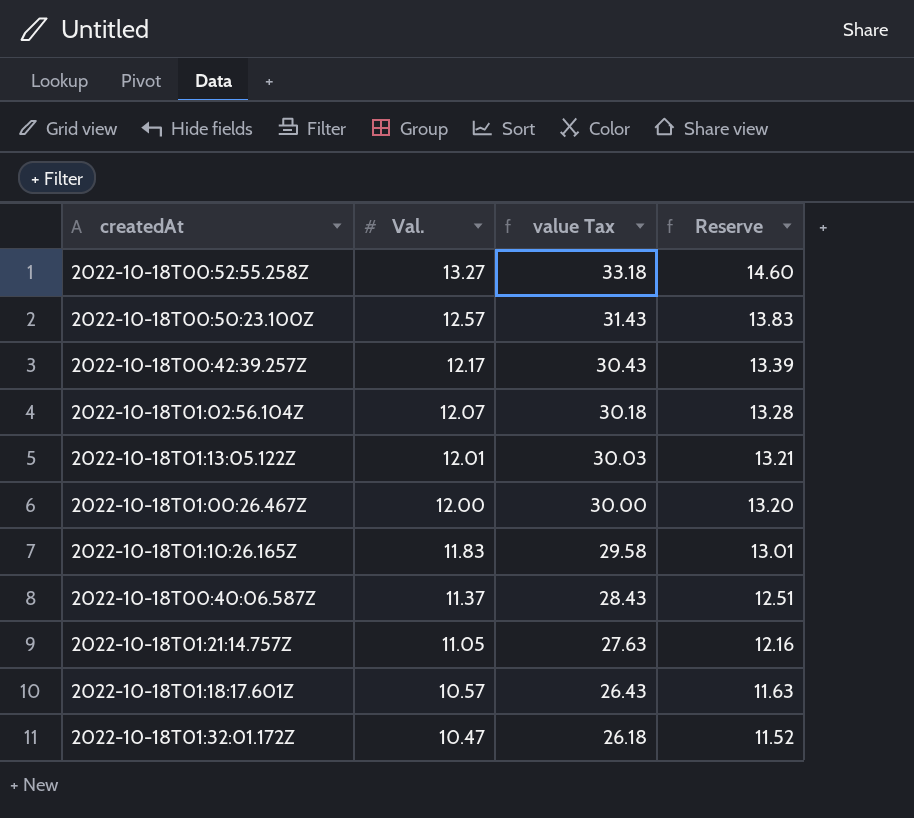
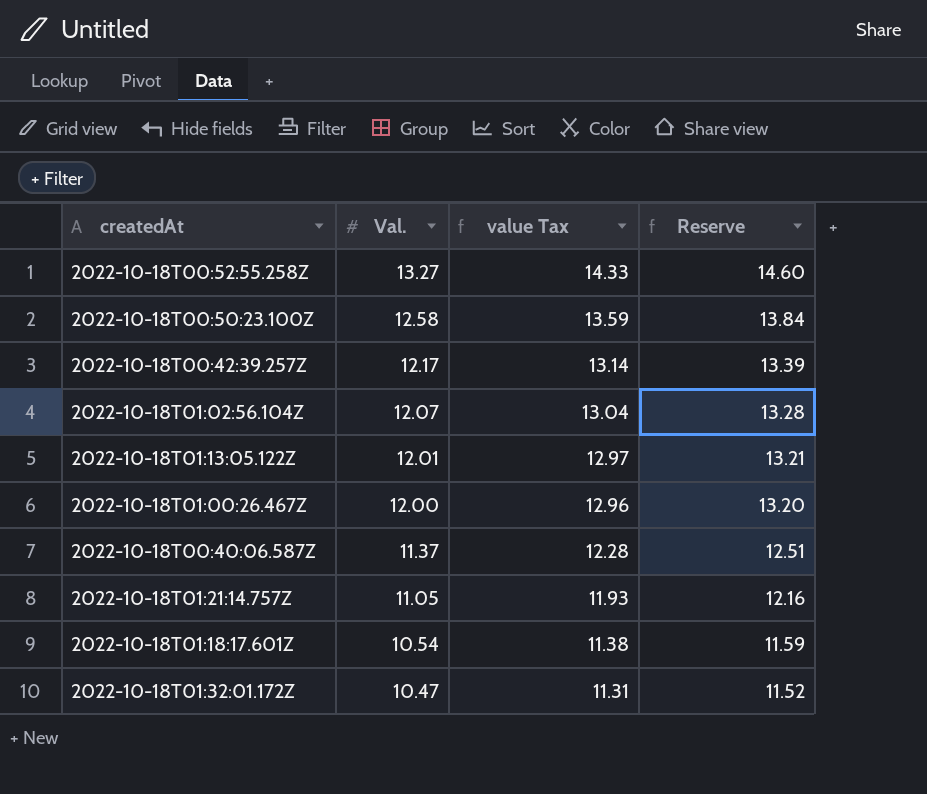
column value Tax | formula: [Val.] * 2.5 -> [Val.] * 1.08
row 2022-10-18T01:10:26.165Z: 11.83 | 29.58 | 13.01 -> none
2022-10-18T00:50:23.100Z | Val.: 12.57 -> 12.58
2022-10-18T00:50:23.100Z | Reserve: 13.83 -> 13.84
2022-10-18T01:18:17.601Z | Val.: 10.57 -> 10.54
2022-10-18T01:18:17.601Z | Reserve: 11.63 -> 11.59

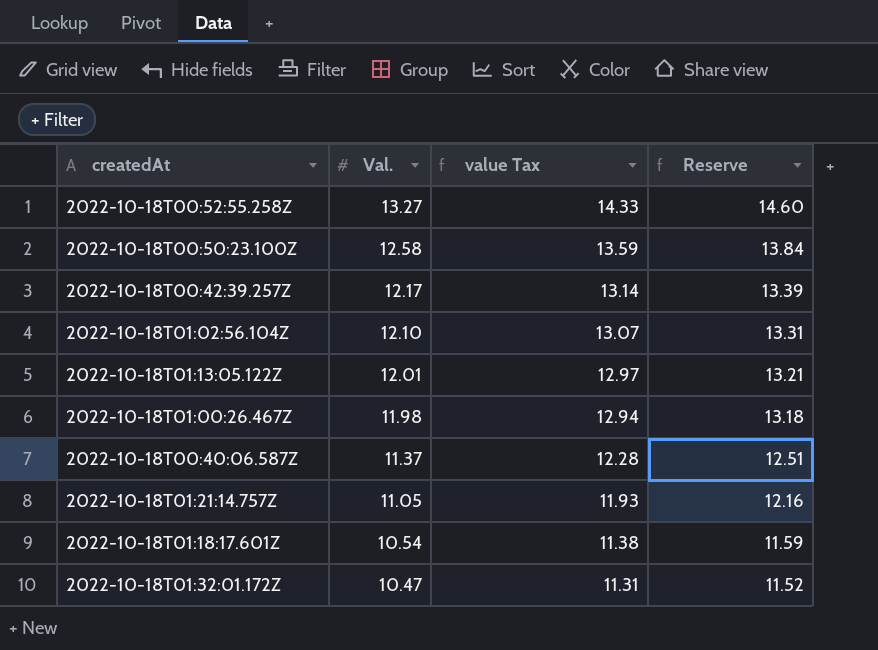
2022-10-18T01:02:56.104Z | Val.: 12.07 -> 12.10
2022-10-18T01:02:56.104Z | value Tax: 13.04 -> 13.07
2022-10-18T01:02:56.104Z | Reserve: 13.28 -> 13.31
2022-10-18T01:00:26.467Z | Val.: 12.00 -> 11.98
2022-10-18T01:00:26.467Z | value Tax: 12.96 -> 12.94
2022-10-18T01:00:26.467Z | Reserve: 13.20 -> 13.18

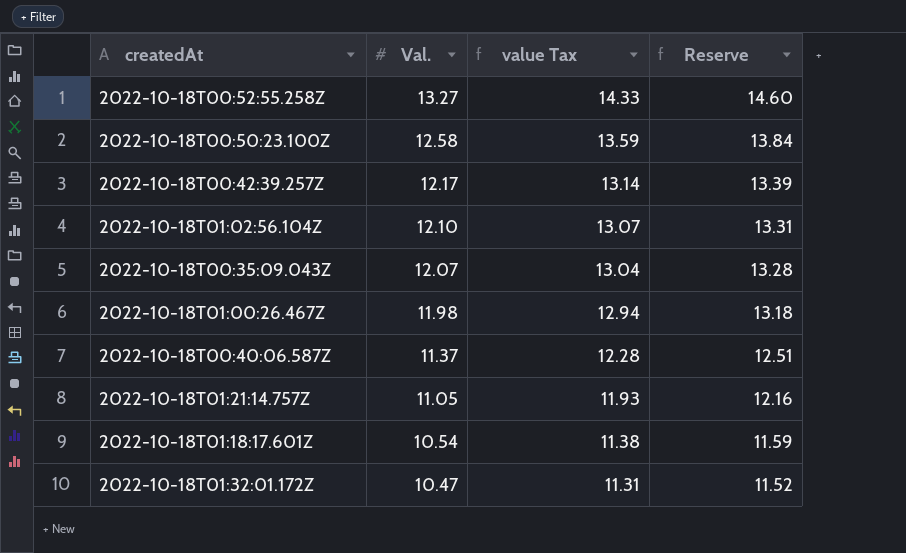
row 2022-10-18T01:13:05.122Z: 12.01 | 12.97 | 13.21 -> none
row 2022-10-18T00:35:09.043Z: none -> 12.07 | 13.04 | 13.28

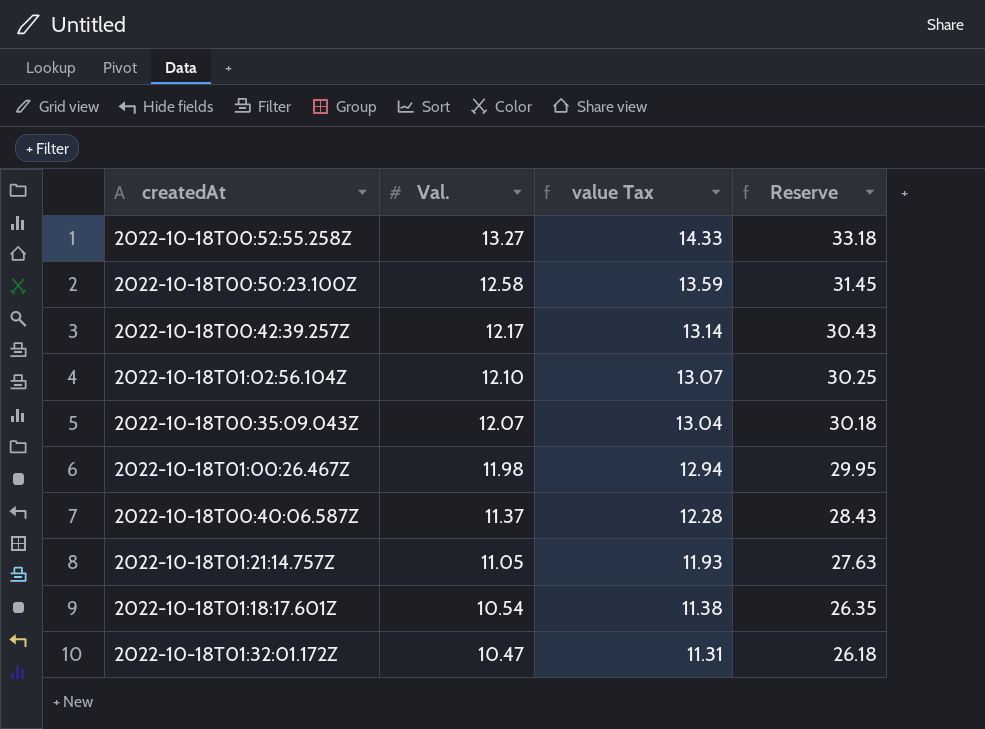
column Reserve | formula: [Val.] * 1.1 -> [Val.] * 2.5

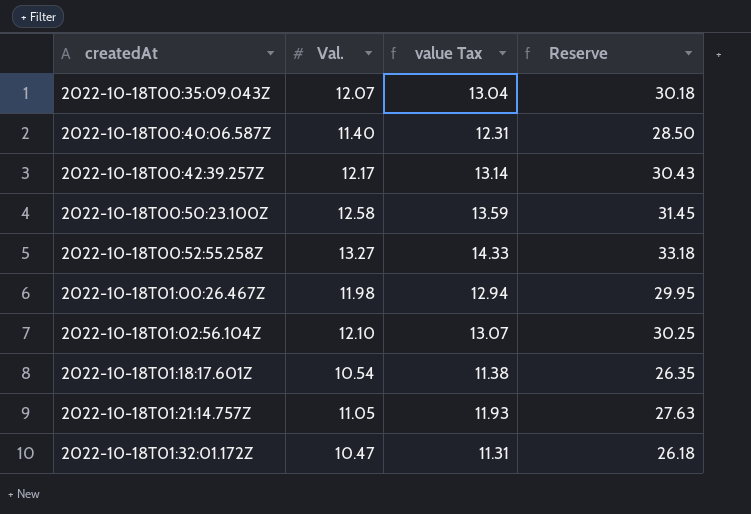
row order: Val. descending -> createdAt ascending
2022-10-18T00:40:06.587Z | Val.: 11.37 -> 11.40
2022-10-18T00:40:06.587Z | value Tax: 12.28 -> 12.31
2022-10-18T00:40:06.587Z | Reserve: 28.43 -> 28.50

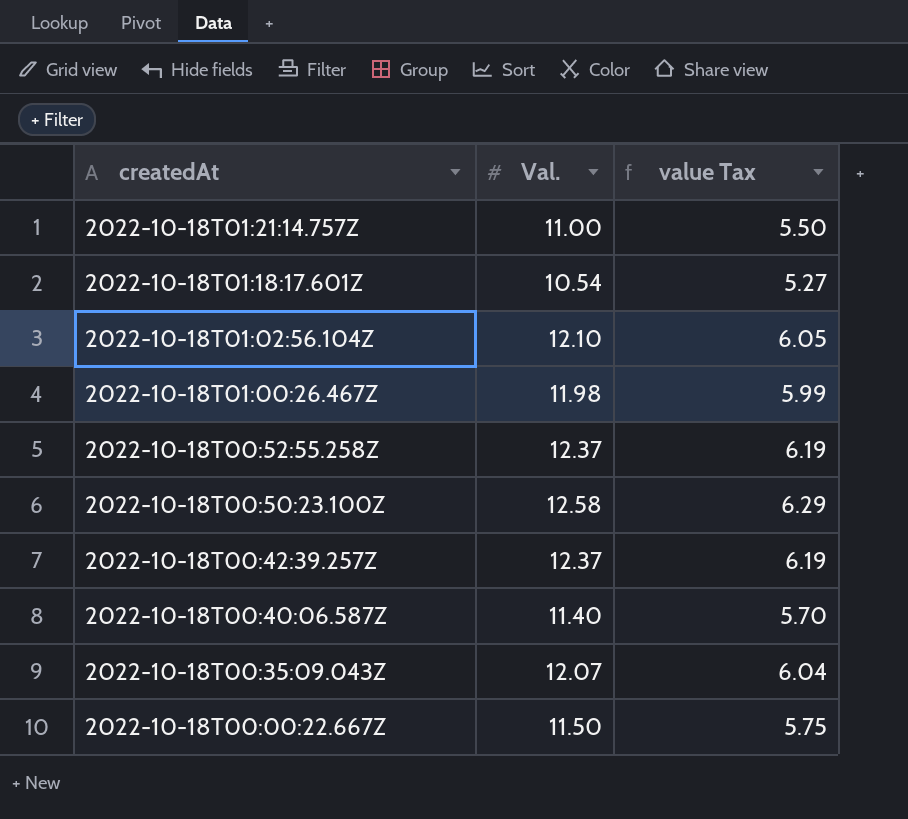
row order: createdAt ascending -> createdAt descending
column Reserve | formula: [Val.] * 2.5 -> none
column value Tax | formula: [Val.] * 1.08 -> [Val.] * 0.5
row 2022-10-18T01:32:01.172Z: 10.47 | 11.31 | 26.18 -> none
2022-10-18T01:21:14.757Z | Val.: 11.05 -> 11.00
2022-10-18T00:52:55.258Z | Val.: 13.27 -> 12.37
2022-10-18T00:42:39.257Z | Val.: 12.17 -> 12.37
row 2022-10-18T00:00:22.667Z: none -> 11.50 | 5.75

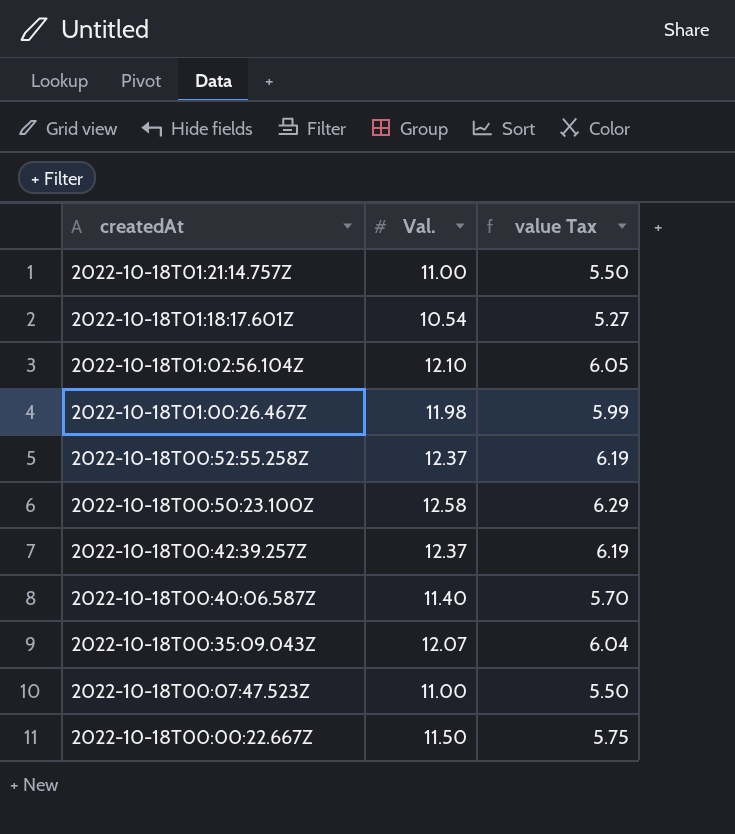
row 2022-10-18T00:07:47.523Z: none -> 11.00 | 5.50

